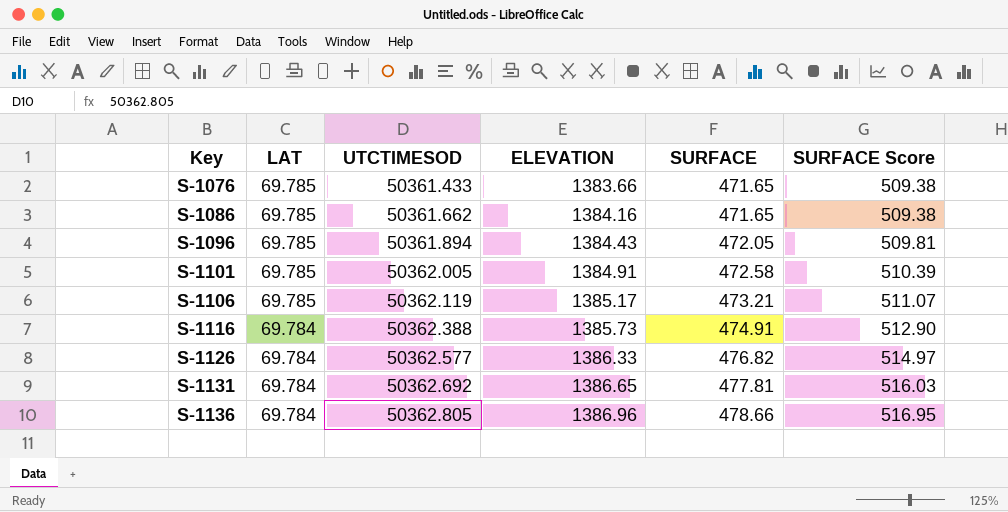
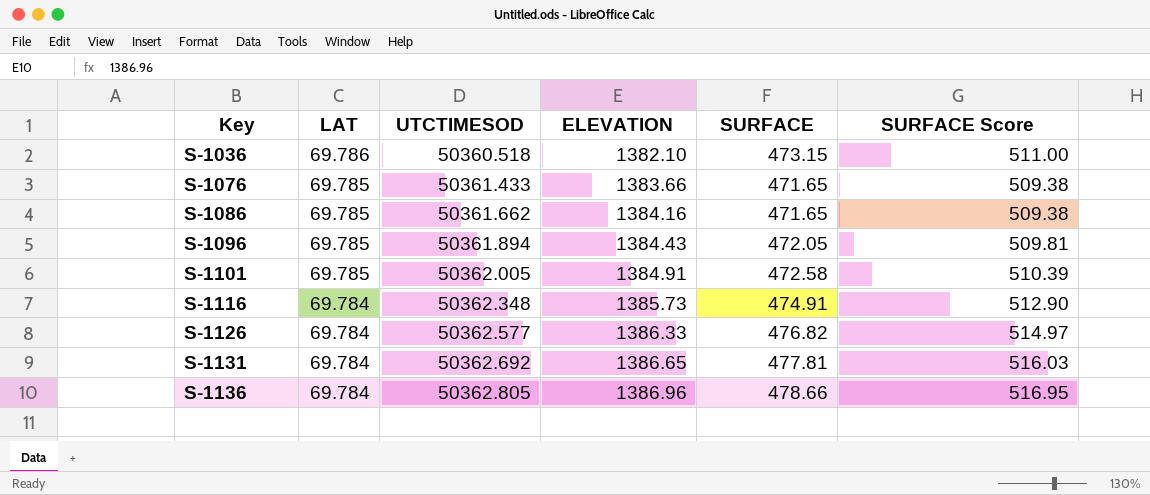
row S-1106: 69.785 | 50362.119 | 1385.17 | 473.21 | 511.07 -> none
row S-1036: none -> 69.786 | 50360.518 | 1382.10 | 473.15 | 511.00
S-1116 | UTCTIMESOD: 50362.388 -> 50362.348

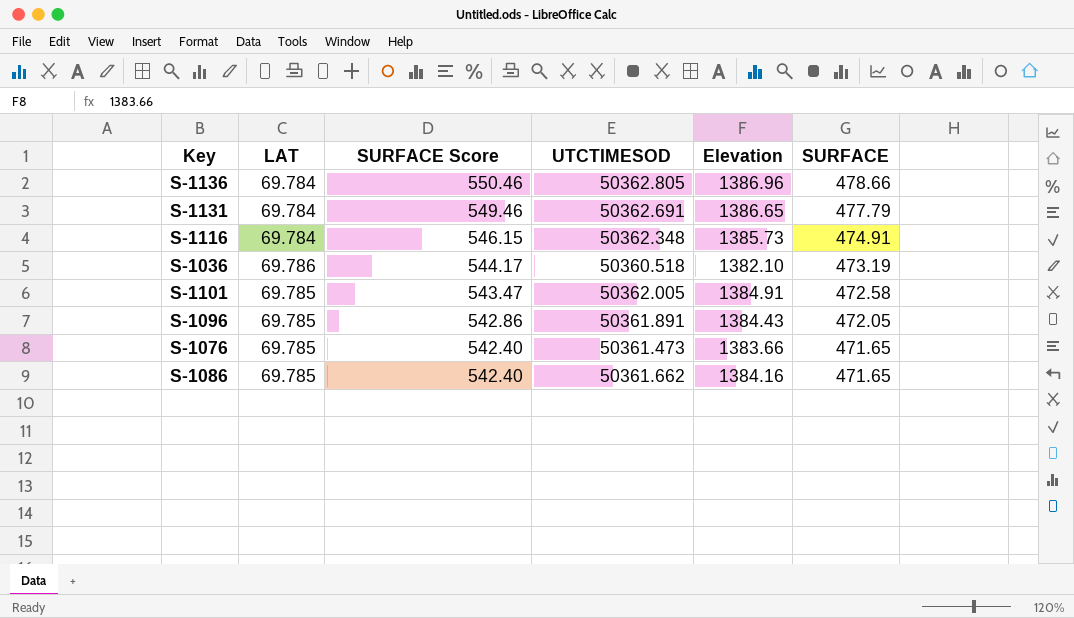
row order: Key ascending -> SURFACE Score descending
column SURFACE Score | formula: [SURFACE] * 1.08 -> [SURFACE] * 1.15
column SURFACE Score | position: 6 -> 3
column name: ELEVATION -> Elevation
row S-1126: 69.784 | 50362.577 | 1386.33 | 476.82 | 514.97 -> none
S-1131 | UTCTIMESOD: 50362.692 -> 50362.691
S-1131 | SURFACE: 477.81 -> 477.79
S-1036 | SURFACE: 473.15 -> 473.19
S-1096 | UTCTIMESOD: 50361.894 -> 50361.891
S-1076 | UTCTIMESOD: 50361.433 -> 50361.473

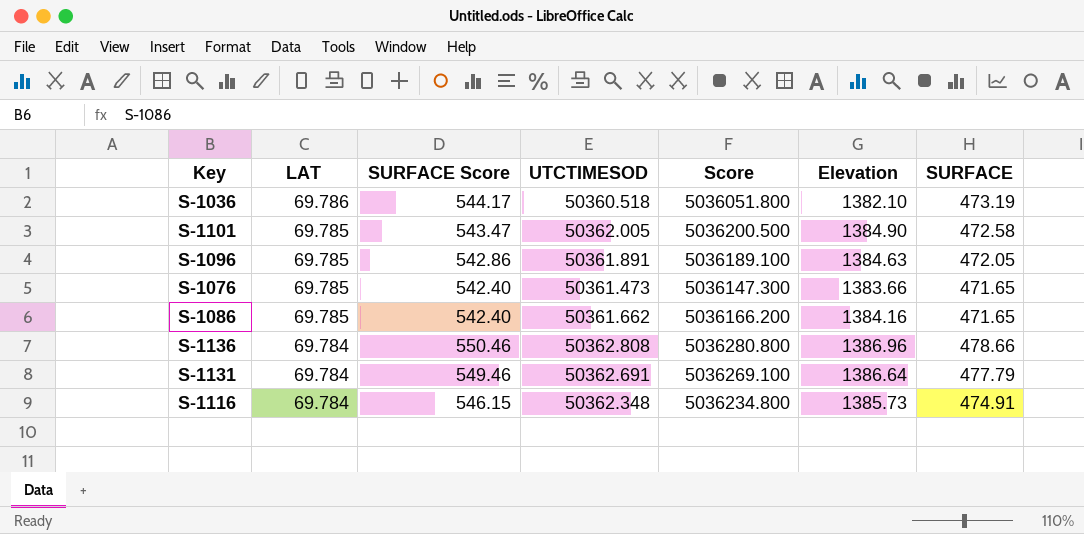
row order: SURFACE Score descending -> LAT descending
column Score | formula: none -> [UTCTIMESOD] * 100
S-1101 | Elevation: 1384.91 -> 1384.90
S-1096 | Elevation: 1384.43 -> 1384.63
S-1136 | UTCTIMESOD: 50362.805 -> 50362.808
S-1131 | Elevation: 1386.65 -> 1386.64

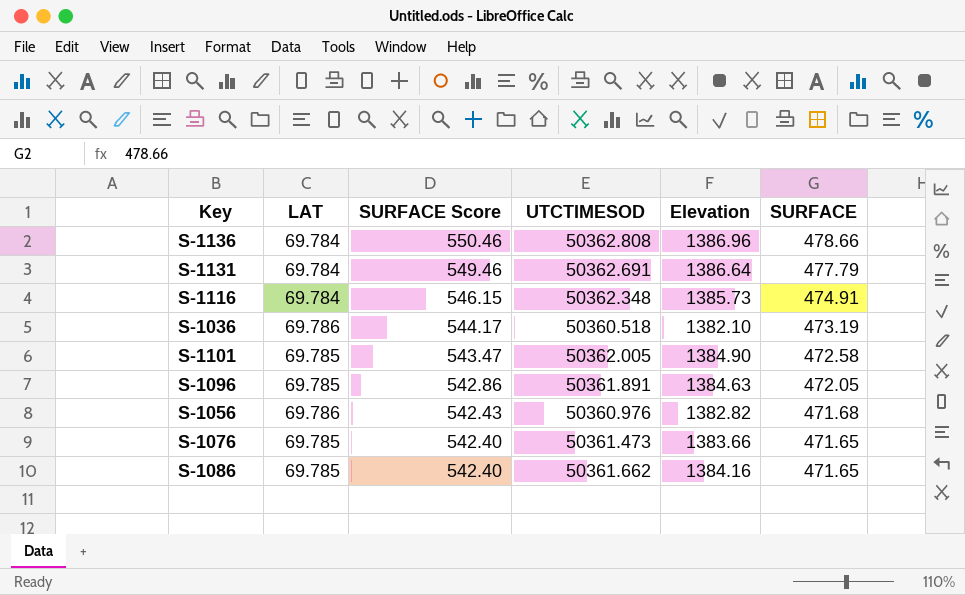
row order: LAT descending -> SURFACE Score descending
column Score | formula: [UTCTIMESOD] * 100 -> none
row S-1056: none -> 69.786 | 542.43 | 50360.976 | 1382.82 | 471.68

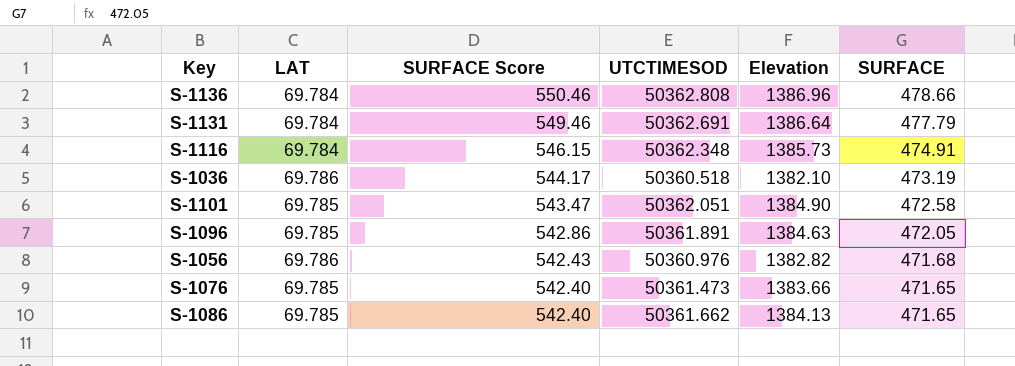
S-1101 | UTCTIMESOD: 50362.005 -> 50362.051
S-1086 | Elevation: 1384.16 -> 1384.13

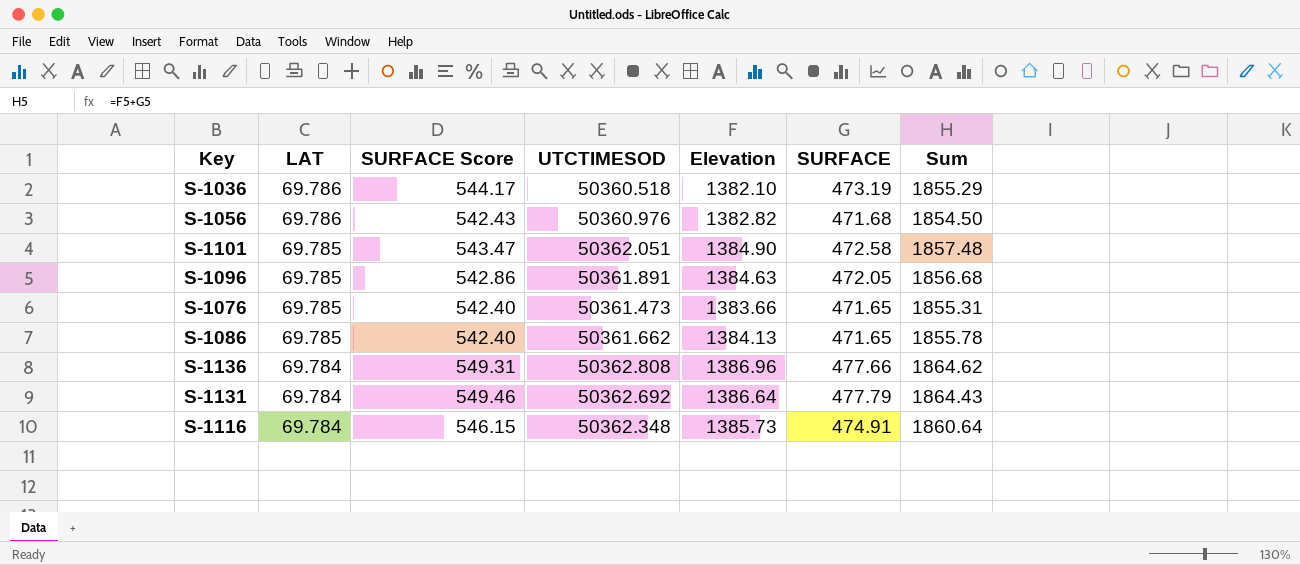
row order: SURFACE Score descending -> LAT descending
column Sum | formula: none -> [Elevation] + [SURFACE]
S-1136 | SURFACE Score: 550.46 -> 549.31
S-1136 | SURFACE: 478.66 -> 477.66
S-1131 | UTCTIMESOD: 50362.691 -> 50362.692

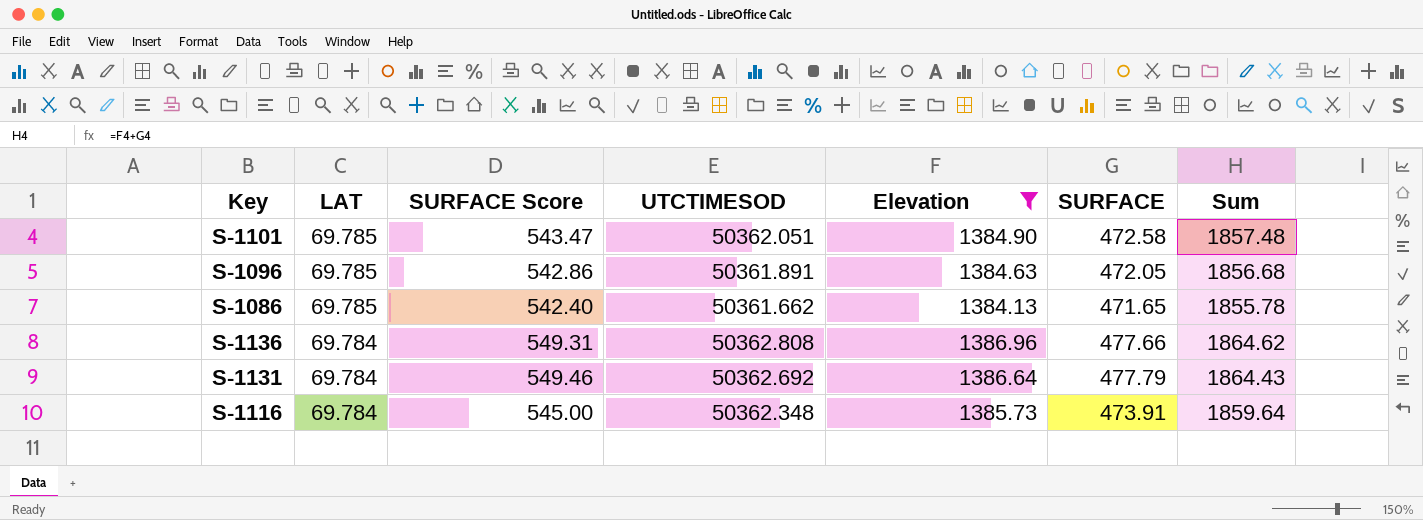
filter: none -> Elevation >= 1384.13
S-1116 | SURFACE Score: 546.15 -> 545.00
S-1116 | SURFACE: 474.91 -> 473.91
S-1116 | Sum: 1860.64 -> 1859.64

